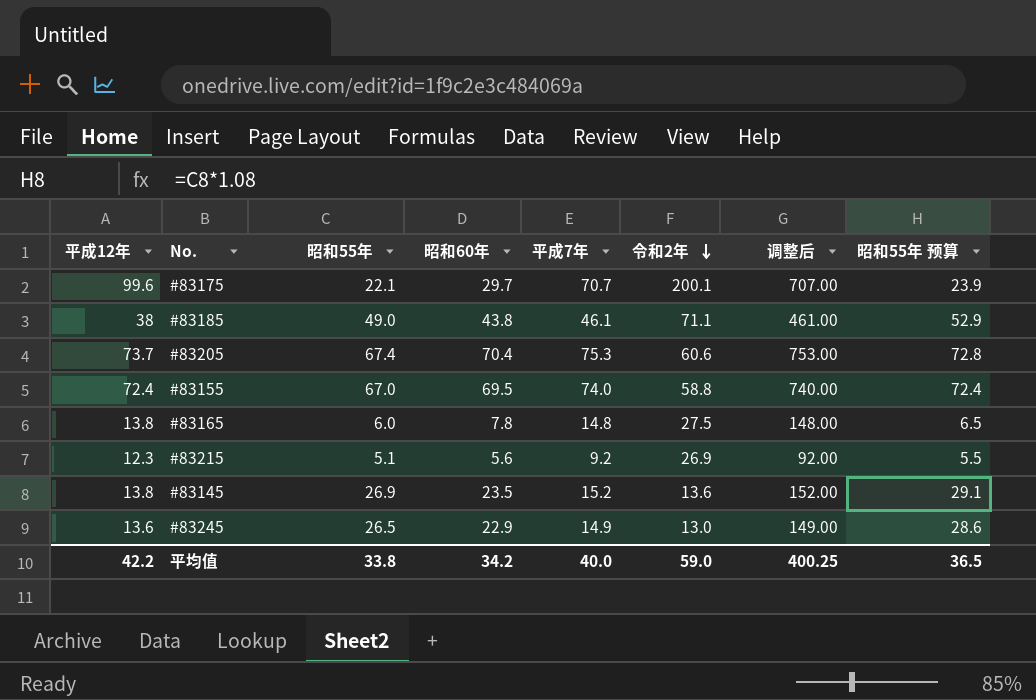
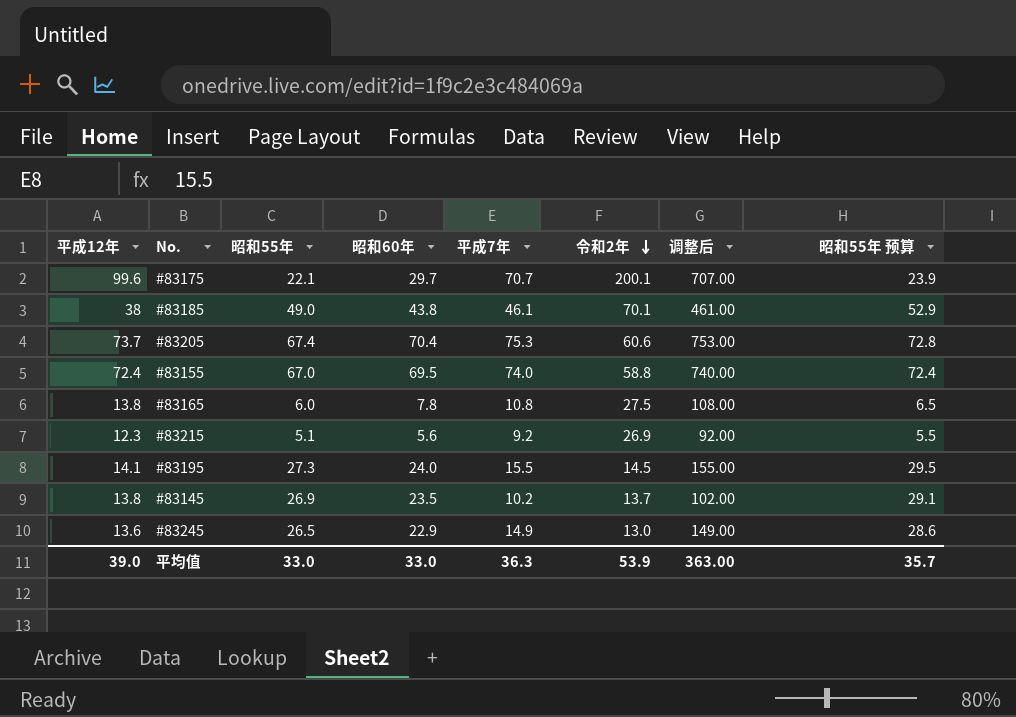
#83185 | 令和2年: 71.1 -> 70.1
#83165 | 平成7年: 14.8 -> 10.8
#83165 | 调整后: 148.00 -> 108.00
row #83195: none -> 14.1 | 27.3 | 24.0 | 15.5 | 14.5 | 155.00 | 29.5
#83145 | 平成7年: 15.2 -> 10.2
#83145 | 令和2年: 13.6 -> 13.7
#83145 | 调整后: 152.00 -> 102.00
平均值 | 平成12年: 42.2 -> 39.0
平均值 | 昭和55年: 33.8 -> 33.0
平均值 | 昭和60年: 34.2 -> 33.0
平均值 | 平成7年: 40.0 -> 36.3
平均值 | 令和2年: 59.0 -> 53.9
平均值 | 调整后: 400.25 -> 363.00
平均值 | 昭和55年 预算: 36.5 -> 35.7

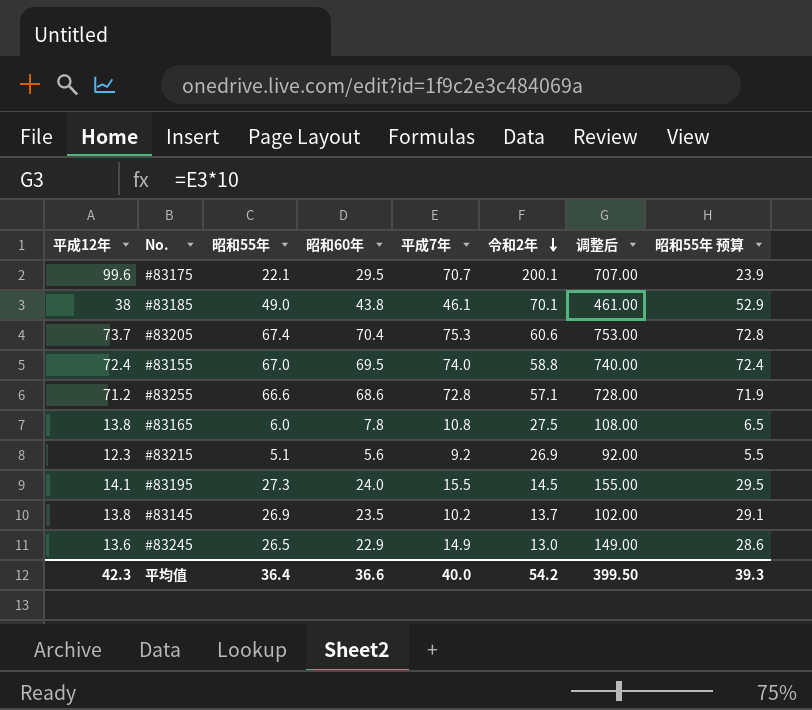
#83175 | 昭和60年: 29.7 -> 29.5
row #83255: none -> 71.2 | 66.6 | 68.6 | 72.8 | 57.1 | 728.00 | 71.9
平均值 | 平成12年: 39.0 -> 42.3
平均值 | 昭和55年: 33.0 -> 36.4
平均值 | 昭和60年: 33.0 -> 36.6
平均值 | 平成7年: 36.3 -> 40.0
平均值 | 令和2年: 53.9 -> 54.2
平均值 | 调整后: 363.00 -> 399.50
平均值 | 昭和55年 预算: 35.7 -> 39.3

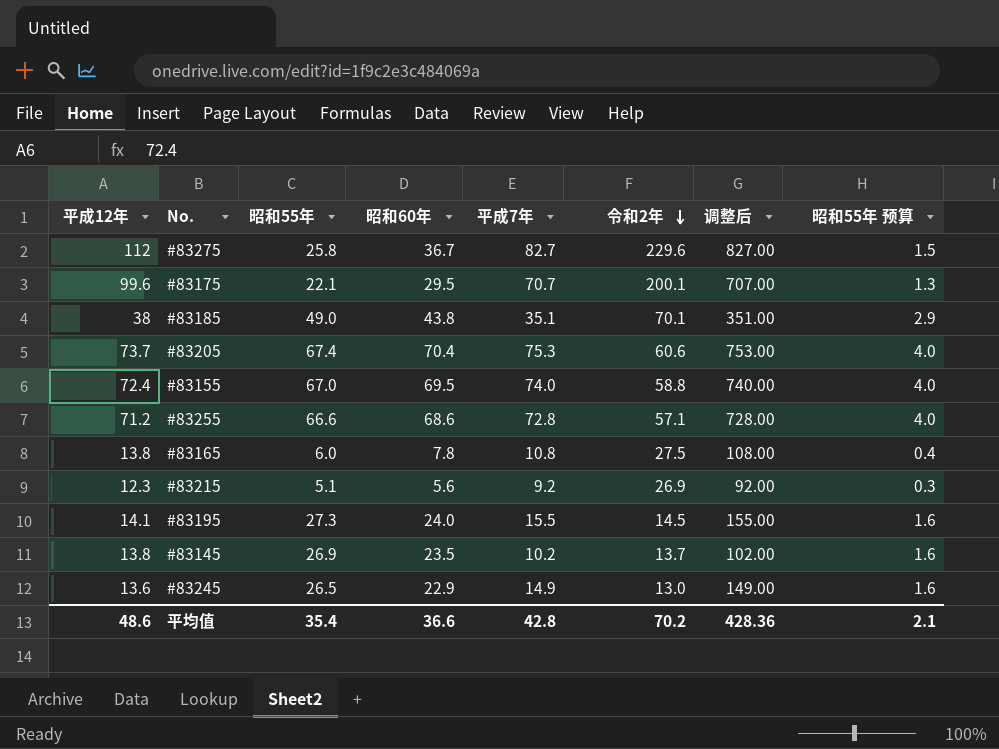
column 昭和55年 预算 | formula: [昭和55年] * 1.08 -> [昭和55年] * 0.06
row #83275: none -> 112 | 25.8 | 36.7 | 82.7 | 229.6 | 827.00 | 1.5
#83185 | 平成7年: 46.1 -> 35.1
#83185 | 调整后: 461.00 -> 351.00
平均值 | 平成12年: 42.3 -> 48.6
平均值 | 昭和55年: 36.4 -> 35.4
平均值 | 平成7年: 40.0 -> 42.8
平均值 | 令和2年: 54.2 -> 70.2
平均值 | 调整后: 399.50 -> 428.36
平均值 | 昭和55年 预算: 39.3 -> 2.1

